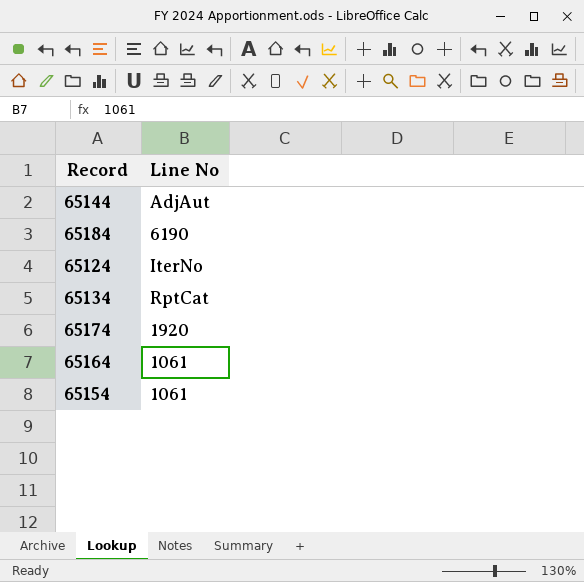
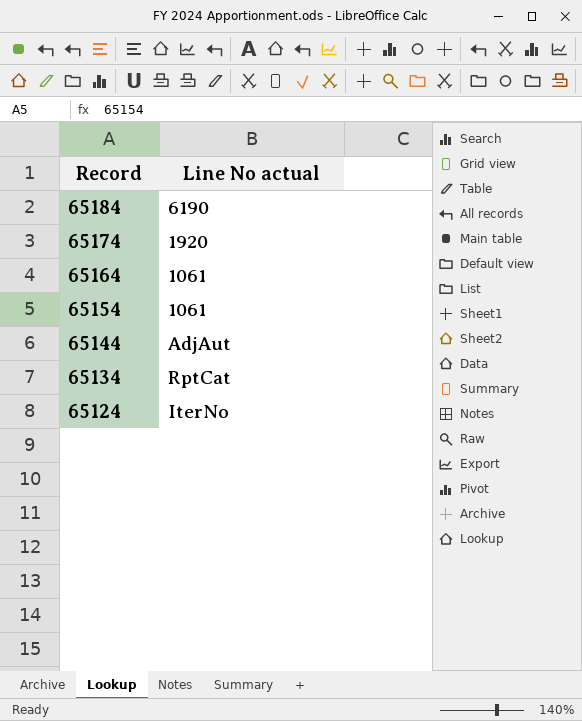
row order: none -> Record descending
column name: Line No -> Line No actual

